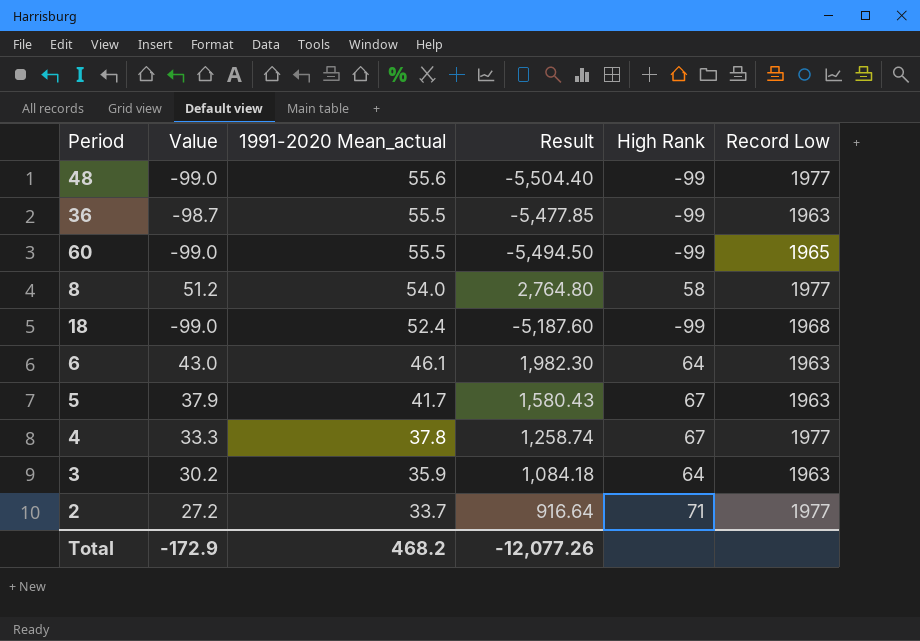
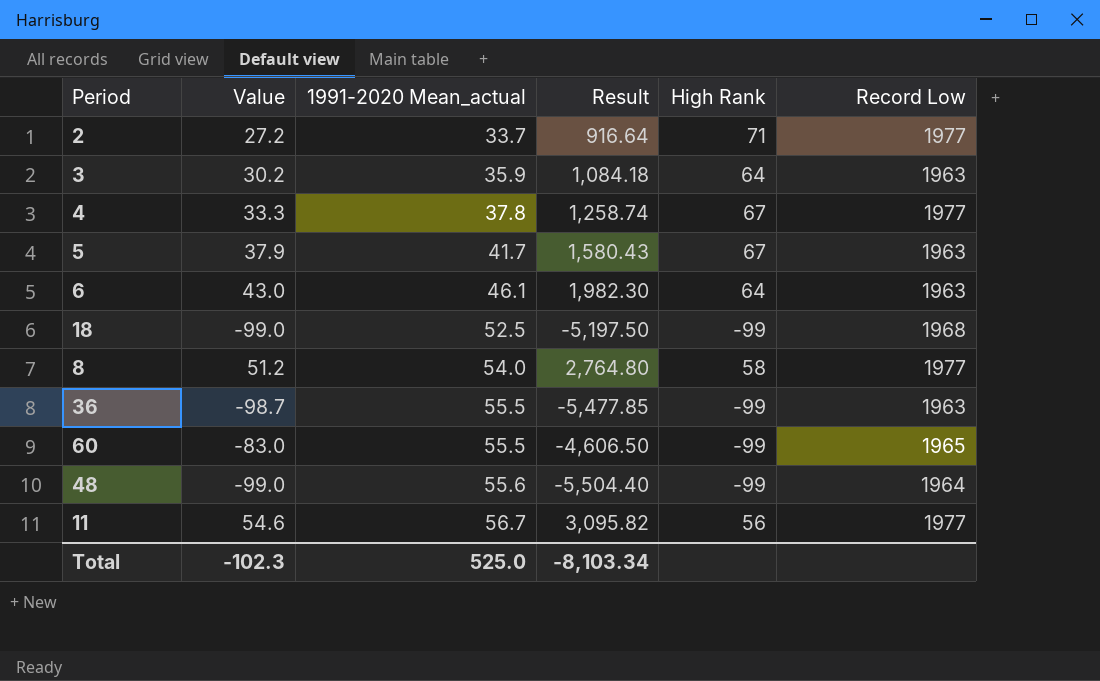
row order: 1991-2020 Mean_actual descending -> 1991-2020 Mean_actual ascending
18 | 1991-2020 Mean_actual: 52.4 -> 52.5
18 | Result: -5,187.60 -> -5,197.50
60 | Value: -99.0 -> -83.0
60 | Result: -5,494.50 -> -4,606.50
48 | Record Low: 1977 -> 1964
row 11: none -> 54.6 | 56.7 | 3,095.82 | 56 | 1977
Total | Value: -172.9 -> -102.3
Total | 1991-2020 Mean_actual: 468.2 -> 525.0
Total | Result: -12,077.26 -> -8,103.34

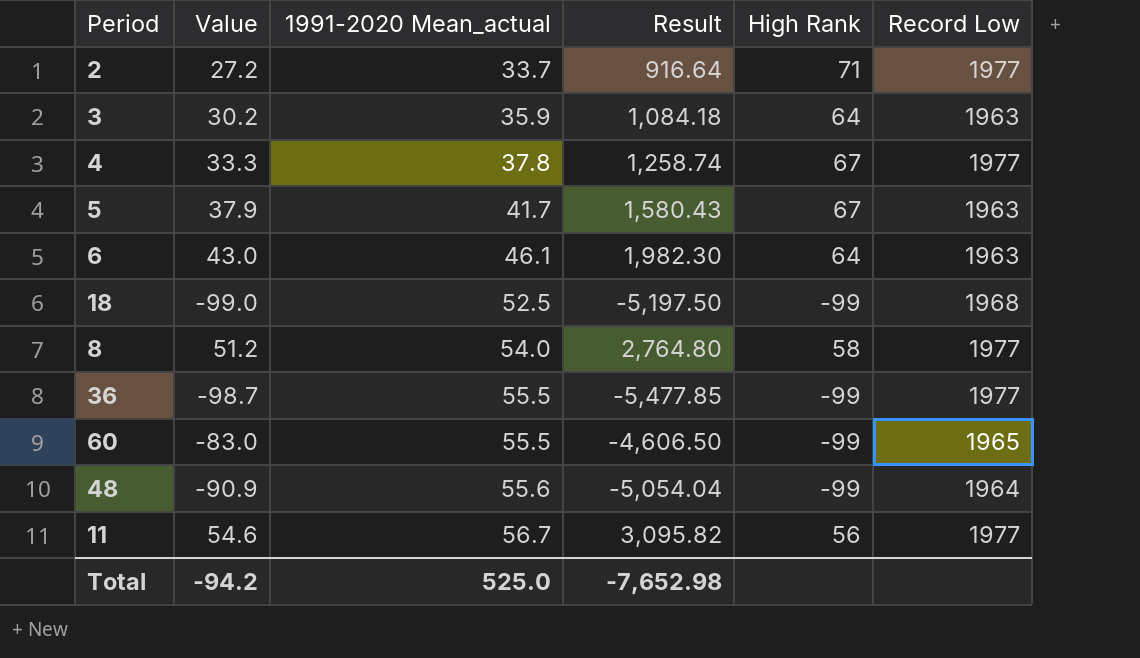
36 | Record Low: 1963 -> 1977
48 | Value: -99.0 -> -90.9
48 | Result: -5,504.40 -> -5,054.04
Total | Value: -102.3 -> -94.2
Total | Result: -8,103.34 -> -7,652.98

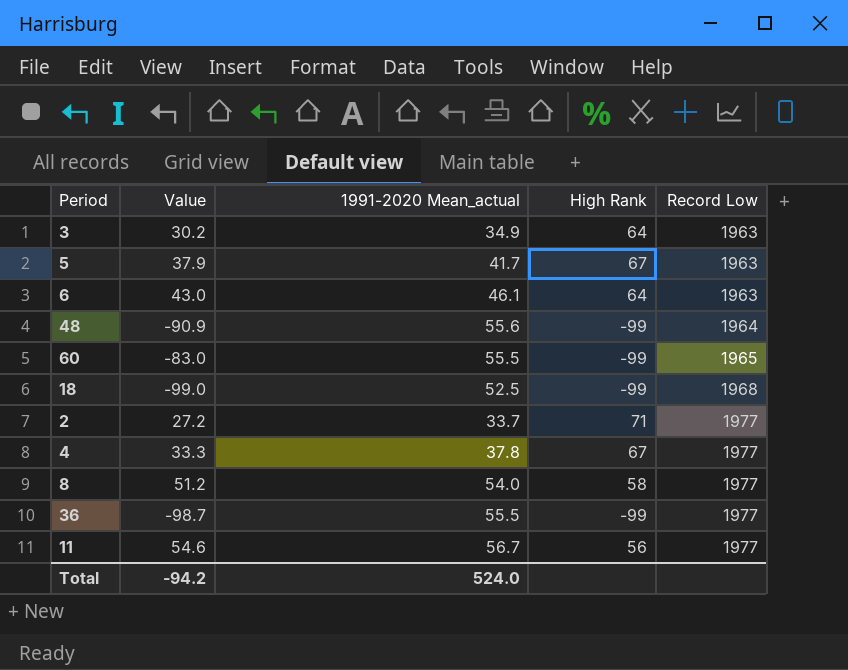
row order: 1991-2020 Mean_actual ascending -> Record Low ascending
column Result | formula: [Value] * [1991-2020 Mean_actual] -> none
3 | 1991-2020 Mean_actual: 35.9 -> 34.9
Total | 1991-2020 Mean_actual: 525.0 -> 524.0

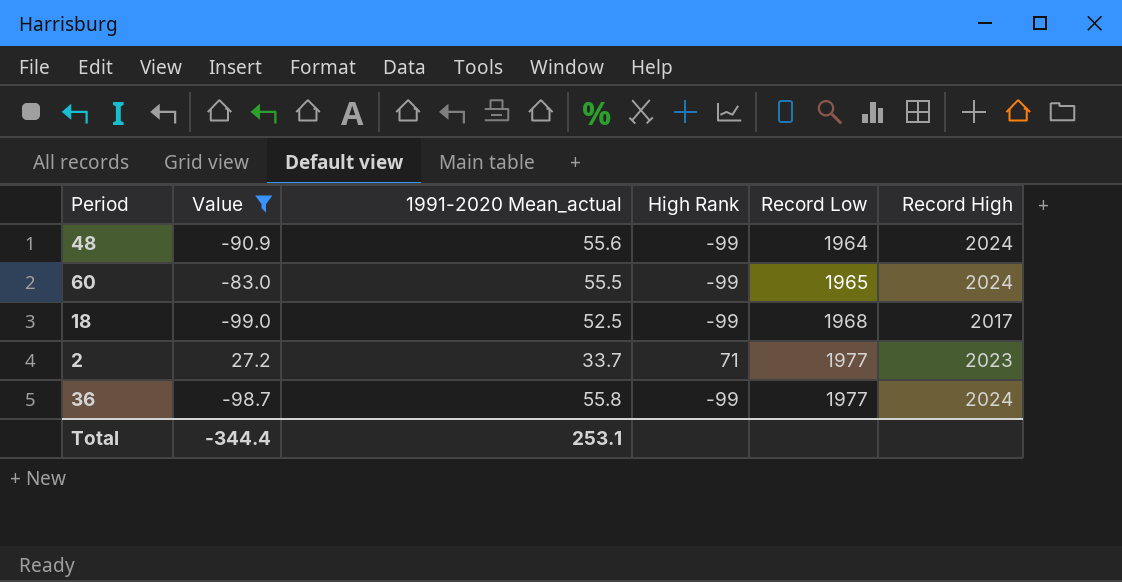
filter: none -> Value <= 27.2
column Record High | position: none -> 6
36 | 1991-2020 Mean_actual: 55.5 -> 55.8
Total | Value: -94.2 -> -344.4
Total | 1991-2020 Mean_actual: 524.0 -> 253.1

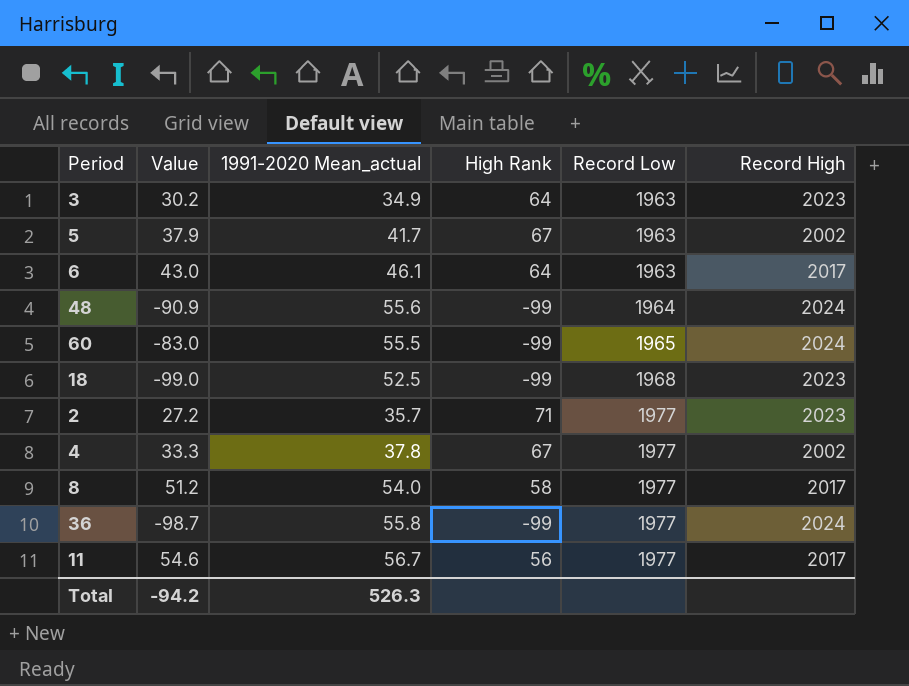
filter: Value <= 27.2 -> none
18 | Record High: 2017 -> 2023
2 | 1991-2020 Mean_actual: 33.7 -> 35.7
Total | Value: -344.4 -> -94.2
Total | 1991-2020 Mean_actual: 253.1 -> 526.3

